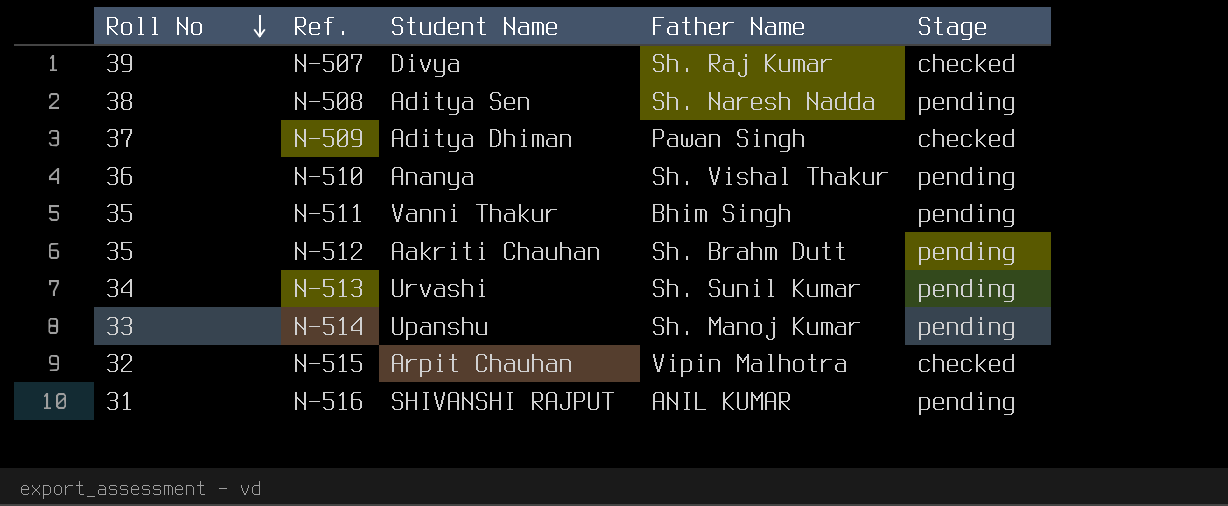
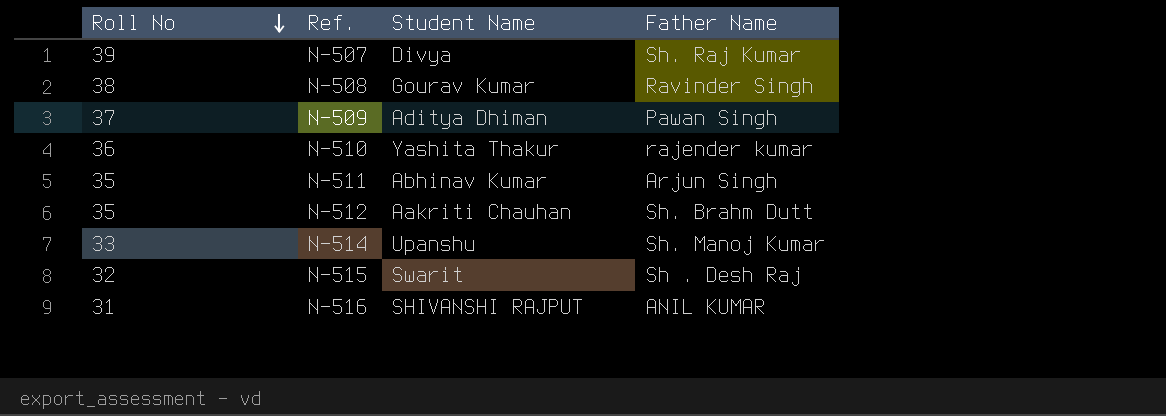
column Stage | position: 5 -> none
row N-513: 34 | Urvashi | Sh. Sunil Kumar | pending -> none
N-508 | Student Name: Aditya Sen -> Gourav Kumar
N-508 | Father Name: Sh. Naresh Nadda -> Ravinder Singh
N-510 | Student Name: Ananya -> Yashita Thakur
N-510 | Father Name: Sh. Vishal Thakur -> rajender kumar
N-511 | Student Name: Vanni Thakur -> Abhinav Kumar
N-511 | Father Name: Bhim Singh -> Arjun Singh
N-515 | Student Name: Arpit Chauhan -> Swarit
N-515 | Father Name: Vipin Malhotra -> Sh . Desh Raj

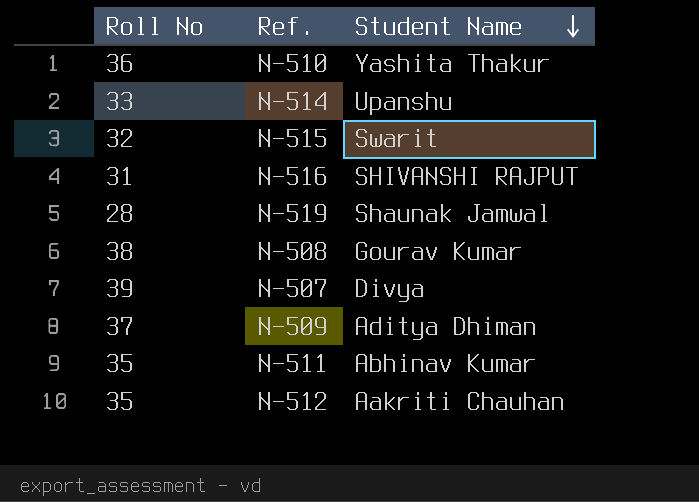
row order: Roll No descending -> Student Name descending
column Father Name | position: 4 -> none
row N-519: none -> 28 | Shaunak Jamwal

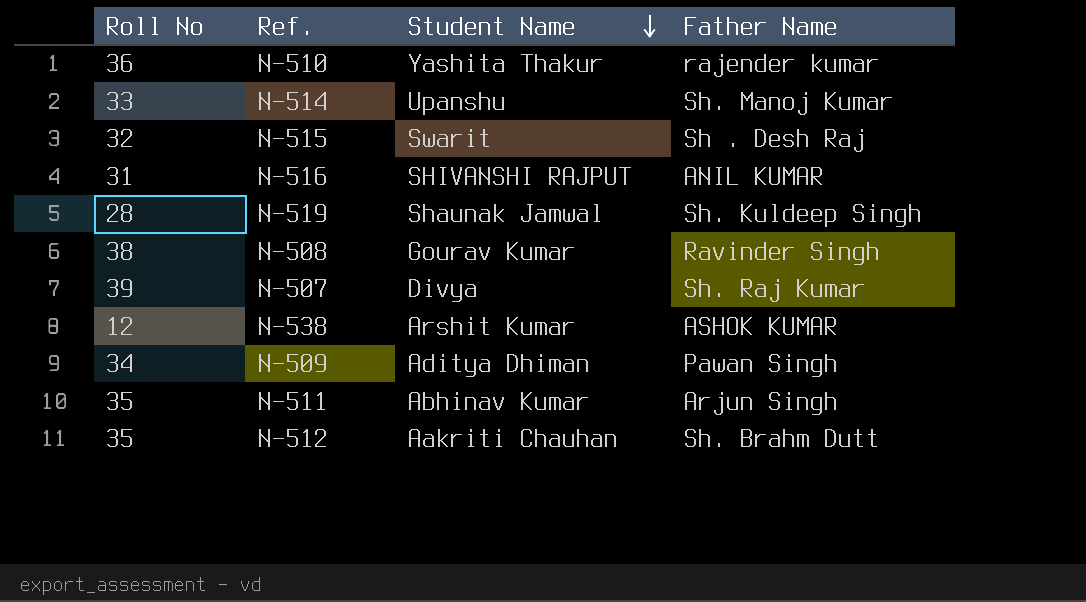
column Father Name | position: none -> 4
row N-538: none -> 12 | Arshit Kumar | ASHOK KUMAR
N-509 | Roll No: 37 -> 34

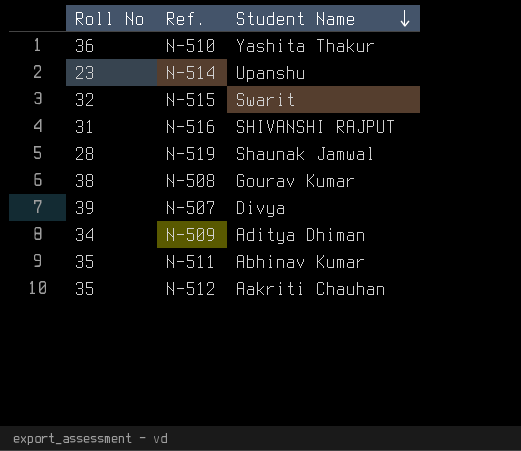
column Father Name | position: 4 -> none
row N-538: 12 | Arshit Kumar | ASHOK KUMAR -> none
N-514 | Roll No: 33 -> 23

